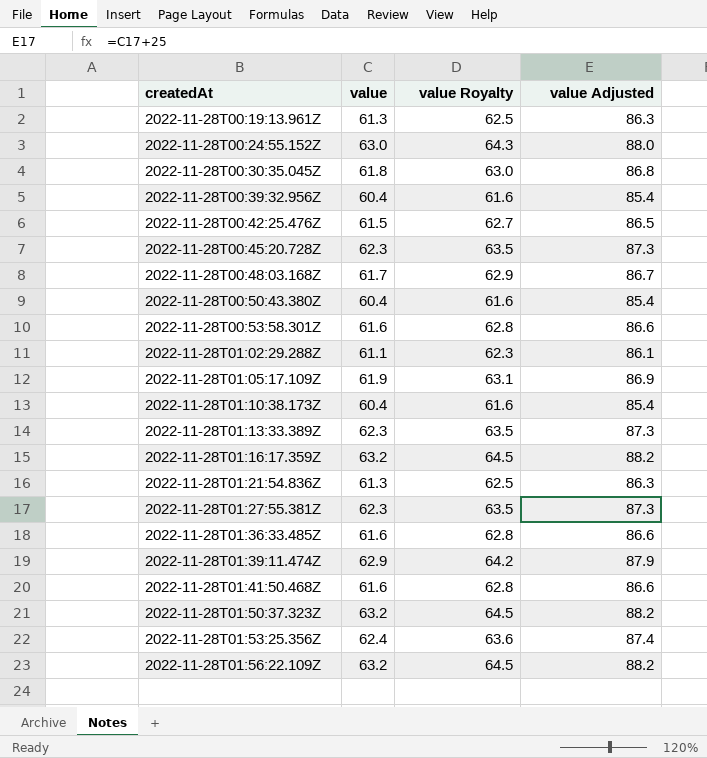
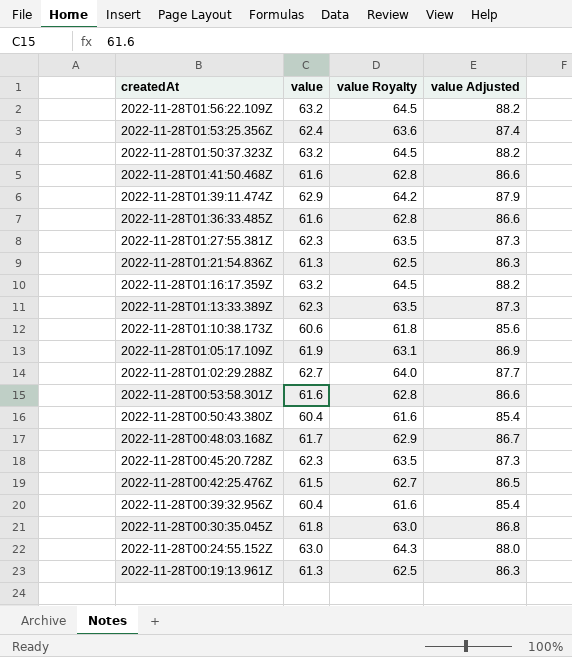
row order: createdAt ascending -> createdAt descending
2022-11-28T01:10:38.173Z | value: 60.4 -> 60.6
2022-11-28T01:10:38.173Z | value Royalty: 61.6 -> 61.8
2022-11-28T01:10:38.173Z | value Adjusted: 85.4 -> 85.6
2022-11-28T01:02:29.288Z | value: 61.1 -> 62.7
2022-11-28T01:02:29.288Z | value Royalty: 62.3 -> 64.0
2022-11-28T01:02:29.288Z | value Adjusted: 86.1 -> 87.7

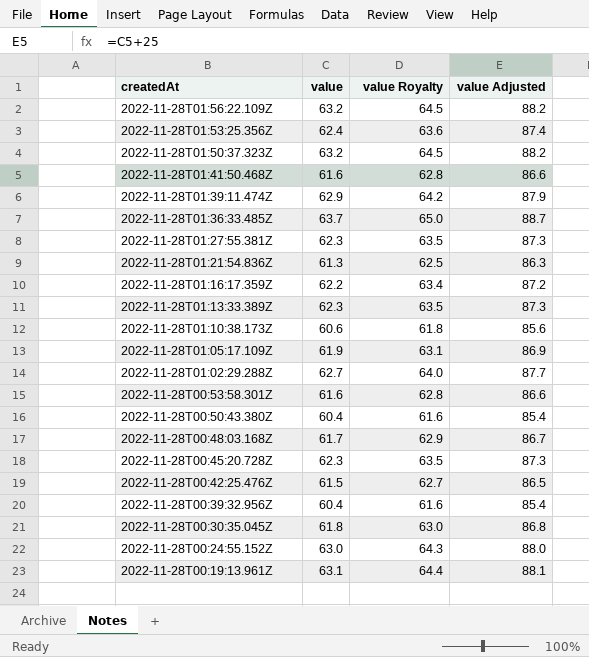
2022-11-28T01:36:33.485Z | value: 61.6 -> 63.7
2022-11-28T01:36:33.485Z | value Royalty: 62.8 -> 65.0
2022-11-28T01:36:33.485Z | value Adjusted: 86.6 -> 88.7
2022-11-28T01:16:17.359Z | value: 63.2 -> 62.2
2022-11-28T01:16:17.359Z | value Royalty: 64.5 -> 63.4
2022-11-28T01:16:17.359Z | value Adjusted: 88.2 -> 87.2
2022-11-28T00:19:13.961Z | value: 61.3 -> 63.1
2022-11-28T00:19:13.961Z | value Royalty: 62.5 -> 64.4
2022-11-28T00:19:13.961Z | value Adjusted: 86.3 -> 88.1

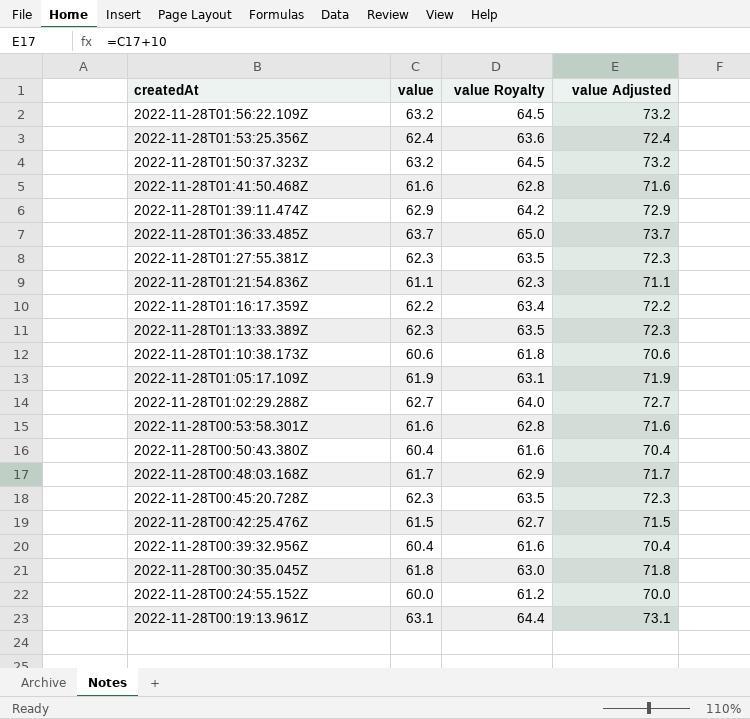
column value Adjusted | formula: [value] + 25 -> [value] + 10
2022-11-28T01:21:54.836Z | value: 61.3 -> 61.1
2022-11-28T01:21:54.836Z | value Royalty: 62.5 -> 62.3
2022-11-28T00:24:55.152Z | value: 63.0 -> 60.0
2022-11-28T00:24:55.152Z | value Royalty: 64.3 -> 61.2

